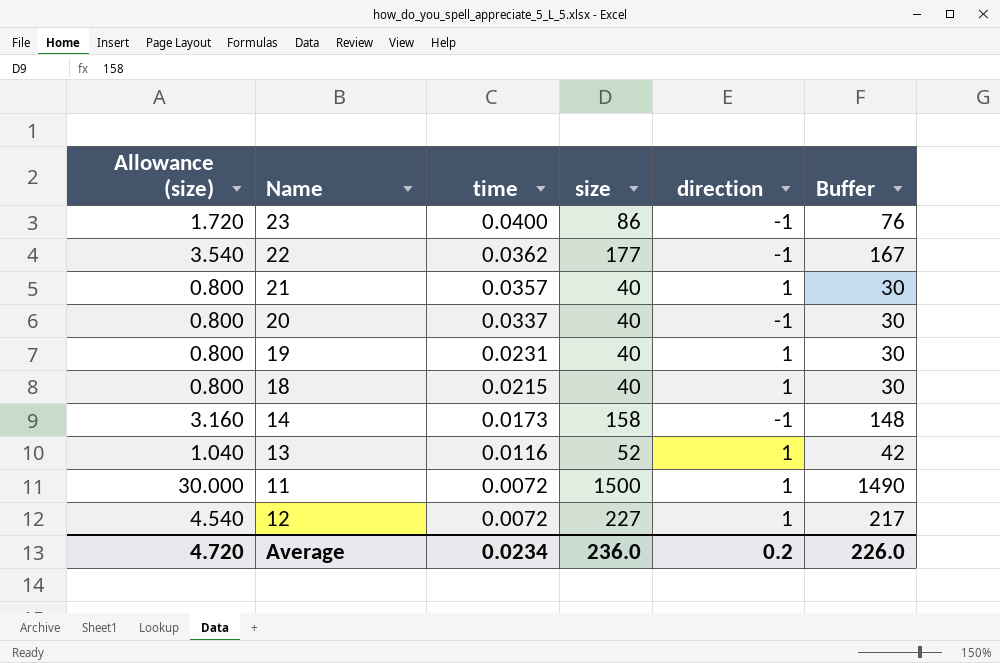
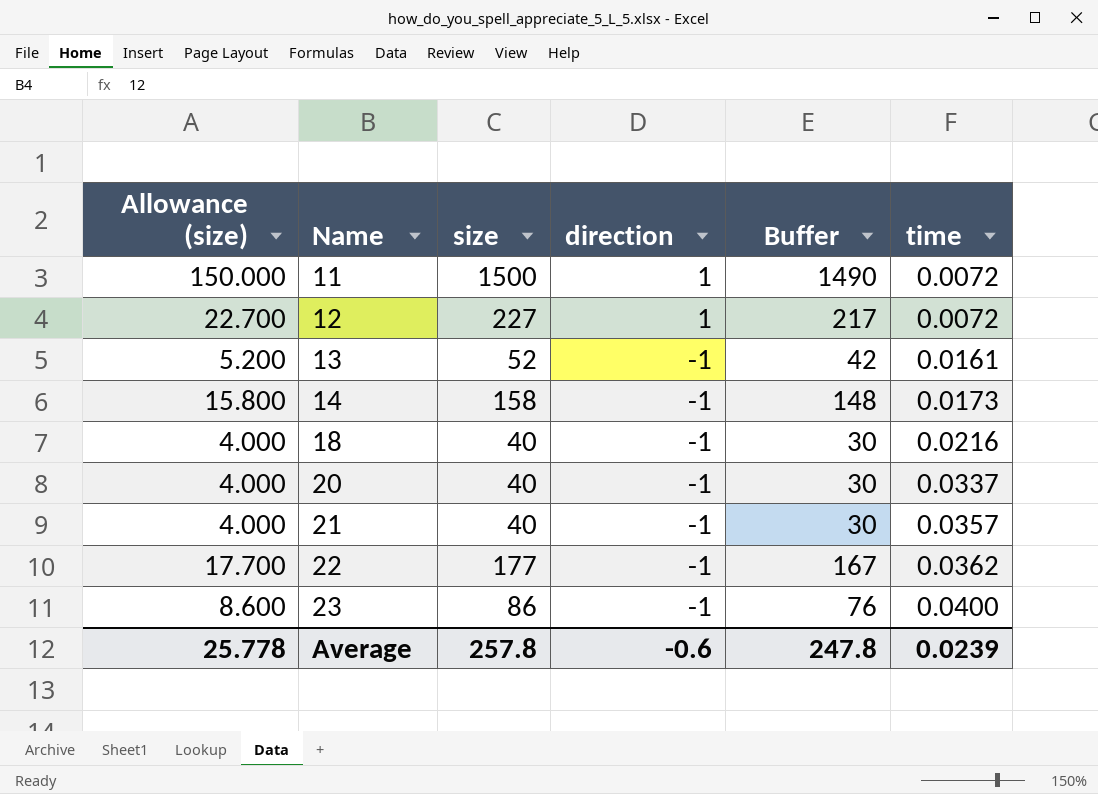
row order: time descending -> Name ascending
column Allowance (size) | formula: [size] * 0.02 -> [size] * 0.1
column time | position: 3 -> 6
row 19: 0.800 | 0.0231 | 40 | 1 | 30 -> none
13 | direction: 1 -> -1
13 | time: 0.0116 -> 0.0161
18 | direction: 1 -> -1
18 | time: 0.0215 -> 0.0216
21 | direction: 1 -> -1
Average | Allowance (size): 4.720 -> 25.778
Average | size: 236.0 -> 257.8
Average | direction: 0.2 -> -0.6
Average | Buffer: 226.0 -> 247.8
Average | time: 0.0234 -> 0.0239

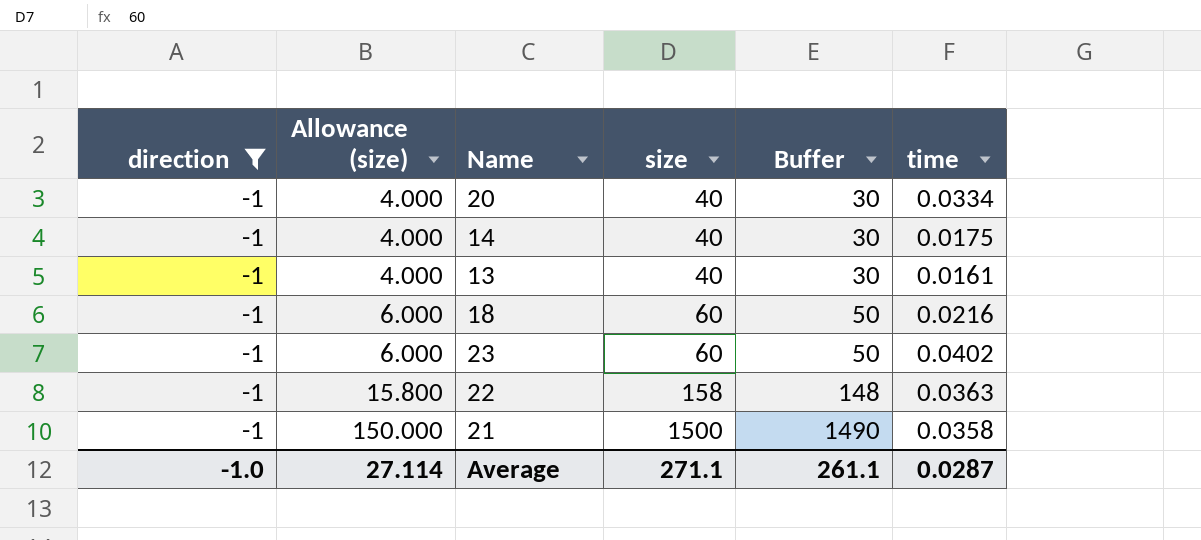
filter: none -> direction = -1
row order: Name ascending -> Allowance (size) ascending
column direction | position: 4 -> 1
20 | time: 0.0337 -> 0.0334
14 | Allowance (size): 15.800 -> 4.000
14 | size: 158 -> 40
14 | Buffer: 148 -> 30
14 | time: 0.0173 -> 0.0175
13 | Allowance (size): 5.200 -> 4.000
13 | size: 52 -> 40
13 | Buffer: 42 -> 30
18 | Allowance (size): 4.000 -> 6.000
18 | size: 40 -> 60
18 | Buffer: 30 -> 50
23 | Allowance (size): 8.600 -> 6.000
23 | size: 86 -> 60
23 | Buffer: 76 -> 50
23 | time: 0.0400 -> 0.0402
22 | Allowance (size): 17.700 -> 15.800
22 | size: 177 -> 158
22 | Buffer: 167 -> 148
22 | time: 0.0362 -> 0.0363
21 | Allowance (size): 4.000 -> 150.000
21 | size: 40 -> 1500
21 | Buffer: 30 -> 1490
21 | time: 0.0357 -> 0.0358
Average | direction: -0.6 -> -1.0
Average | Allowance (size): 25.778 -> 27.114
Average | size: 257.8 -> 271.1
Average | Buffer: 247.8 -> 261.1
Average | time: 0.0239 -> 0.0287

